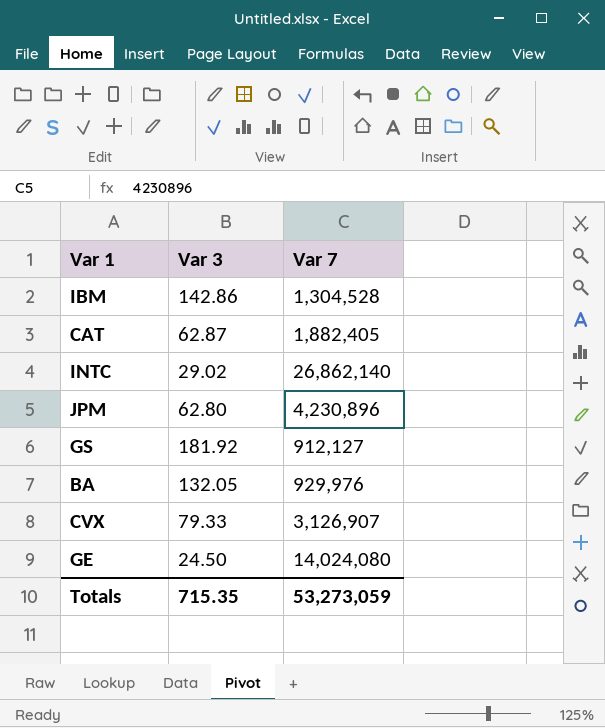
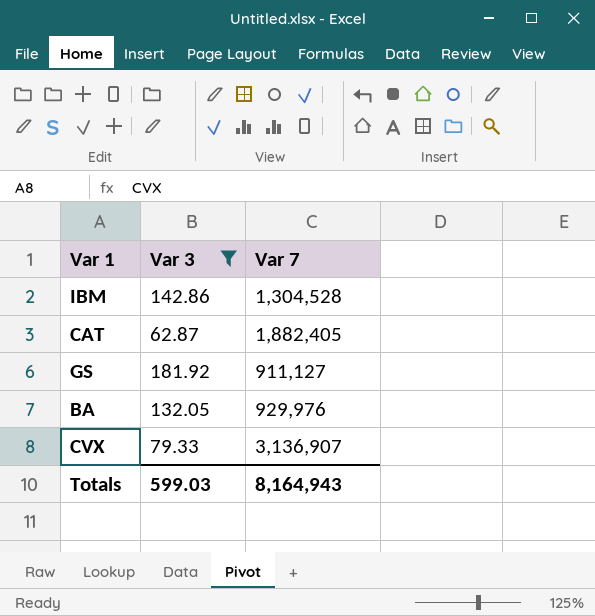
filter: none -> Var 3 >= 62.87
GS | Var 7: 912,127 -> 911,127
CVX | Var 7: 3,126,907 -> 3,136,907
Totals | Var 3: 715.35 -> 599.03
Totals | Var 7: 53,273,059 -> 8,164,943

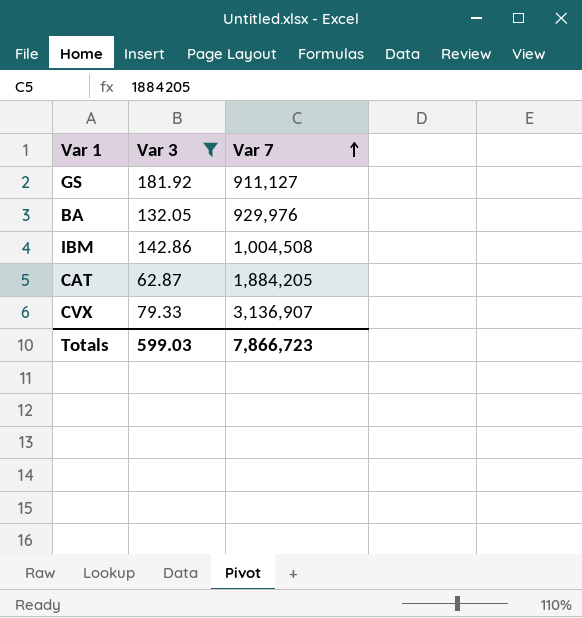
row order: none -> Var 7 ascending
IBM | Var 7: 1,304,528 -> 1,004,508
CAT | Var 7: 1,882,405 -> 1,884,205
Totals | Var 7: 8,164,943 -> 7,866,723

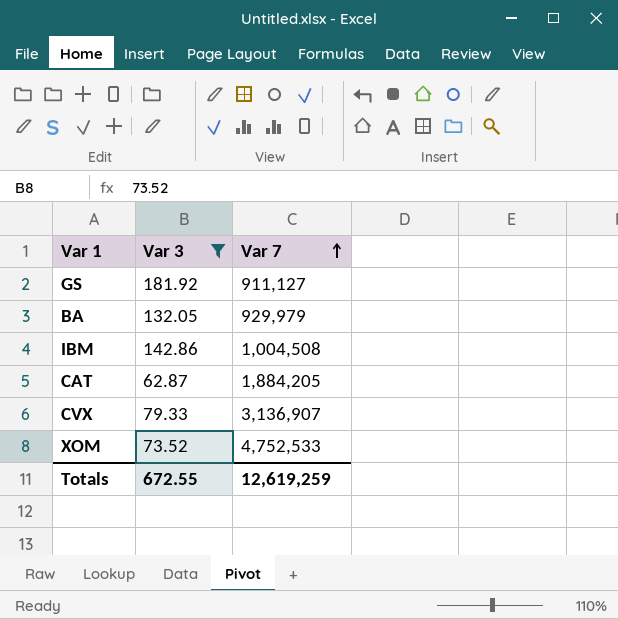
BA | Var 7: 929,976 -> 929,979
row XOM: none -> 73.52 | 4,752,533
Totals | Var 3: 599.03 -> 672.55
Totals | Var 7: 7,866,723 -> 12,619,259

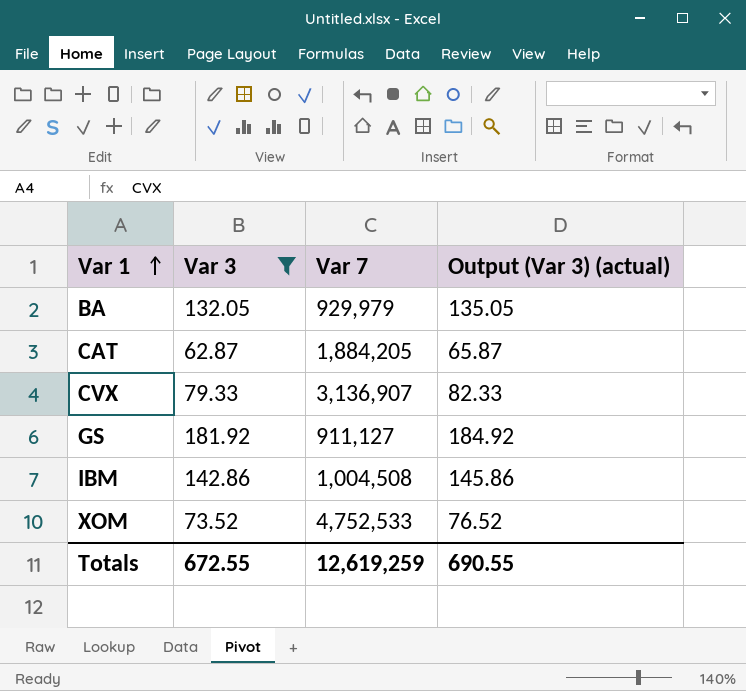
row order: Var 7 ascending -> Var 1 ascending
column Output (Var 3) (actual) | formula: none -> [Var 3] + 3

